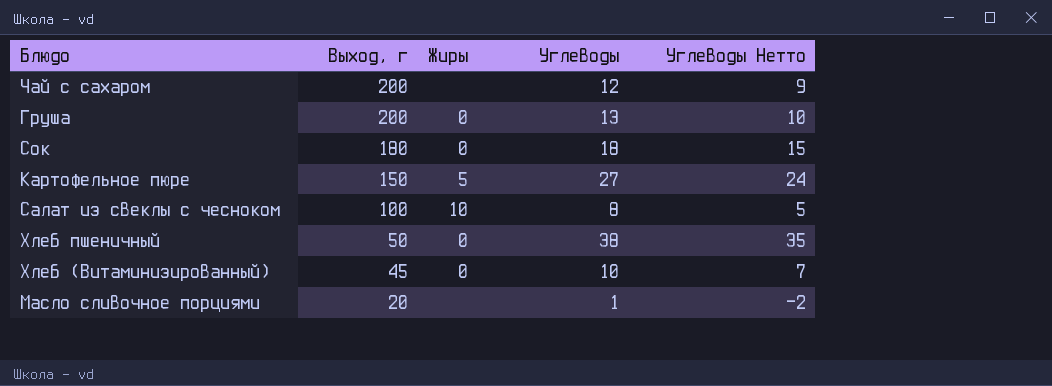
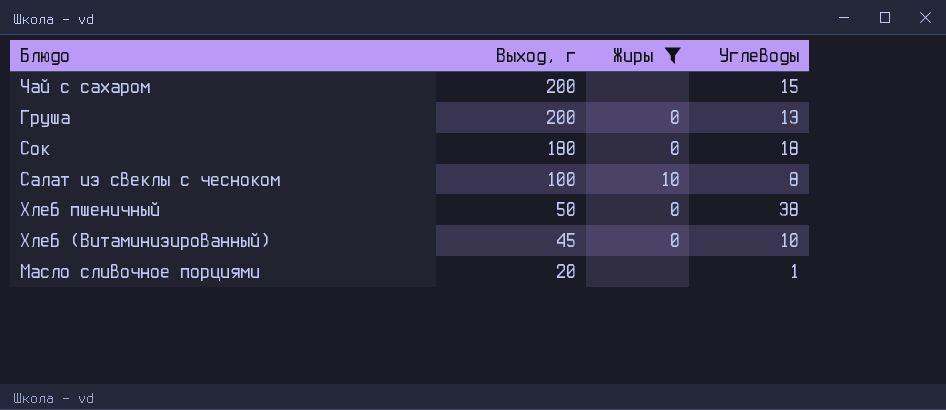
filter: none -> Жиры != 5
column Углеводы Нетто | formula: [Углеводы] - 3 -> none
Чай с сахаром | Углеводы: 12 -> 15

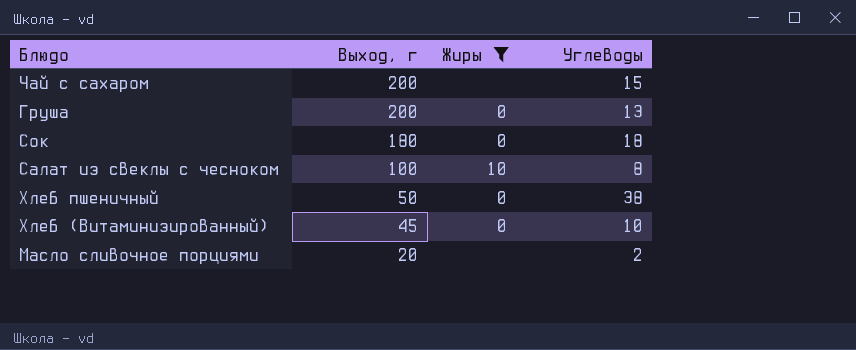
Масло сливочное порциями | Углеводы: 1 -> 2

